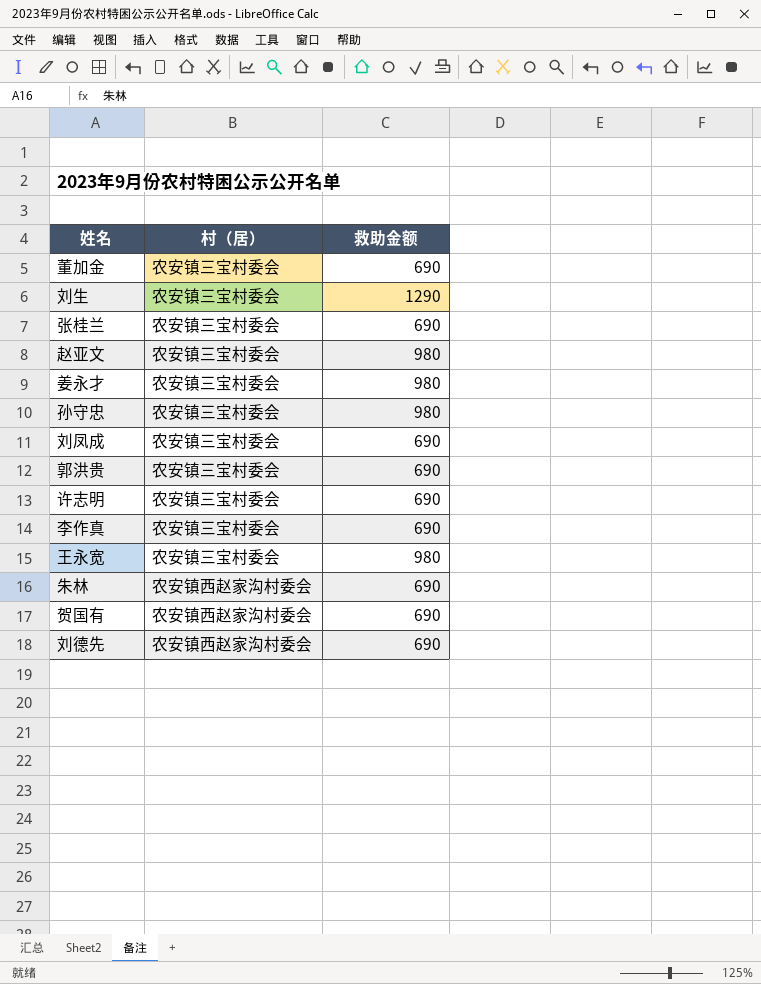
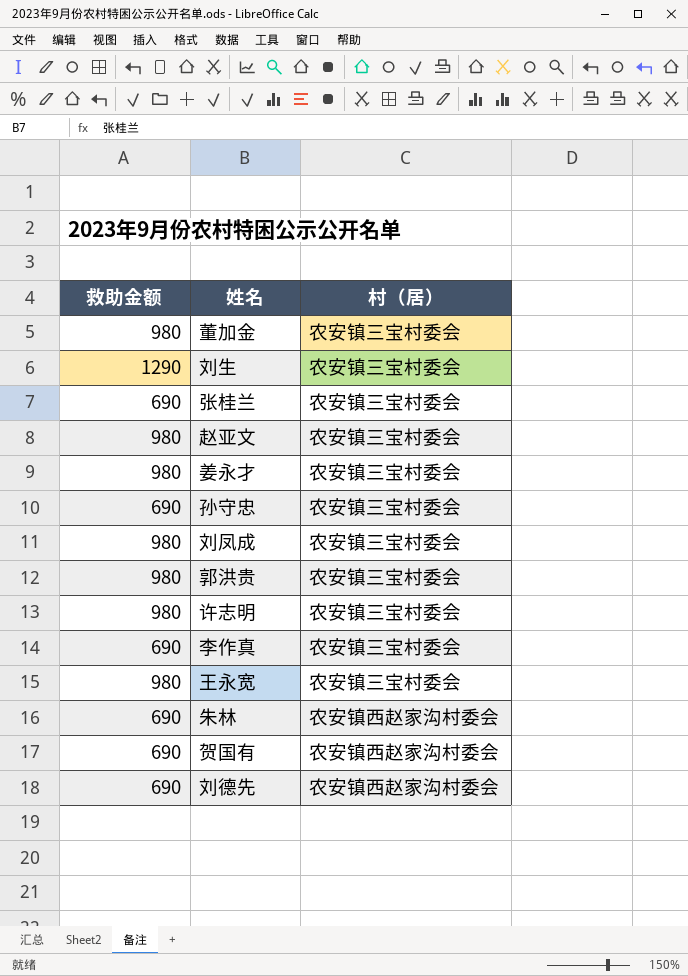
column 救助金额 | position: 3 -> 1
董加金 | 救助金额: 690 -> 980
孙守忠 | 救助金额: 980 -> 690
刘凤成 | 救助金额: 690 -> 980
郭洪贵 | 救助金额: 690 -> 980
许志明 | 救助金额: 690 -> 980

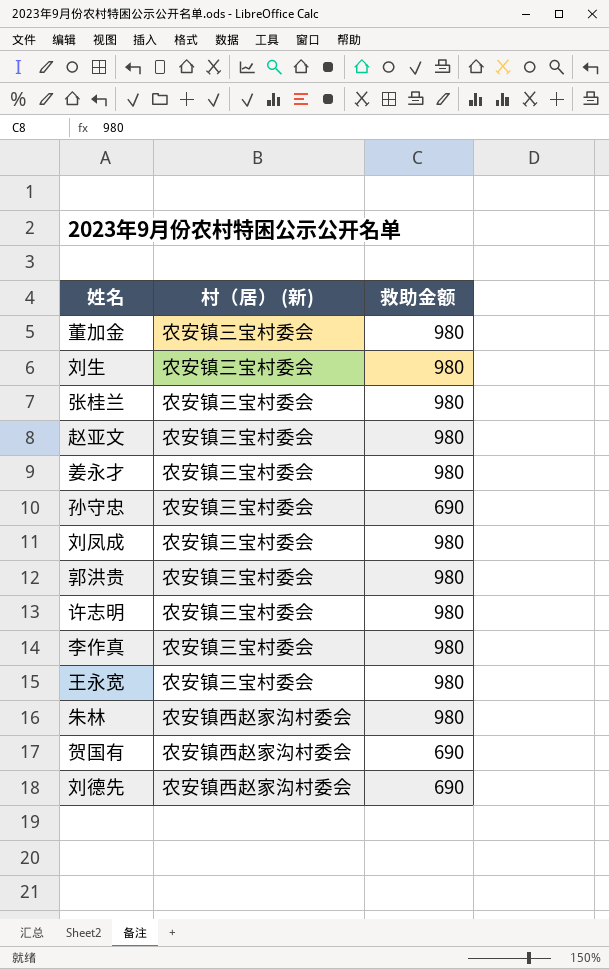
column name: 村（居） -> 村（居） (新)
column 救助金额 | position: 1 -> 3
刘生 | 救助金额: 1290 -> 980
张桂兰 | 救助金额: 690 -> 980
李作真 | 救助金额: 690 -> 980
朱林 | 救助金额: 690 -> 980

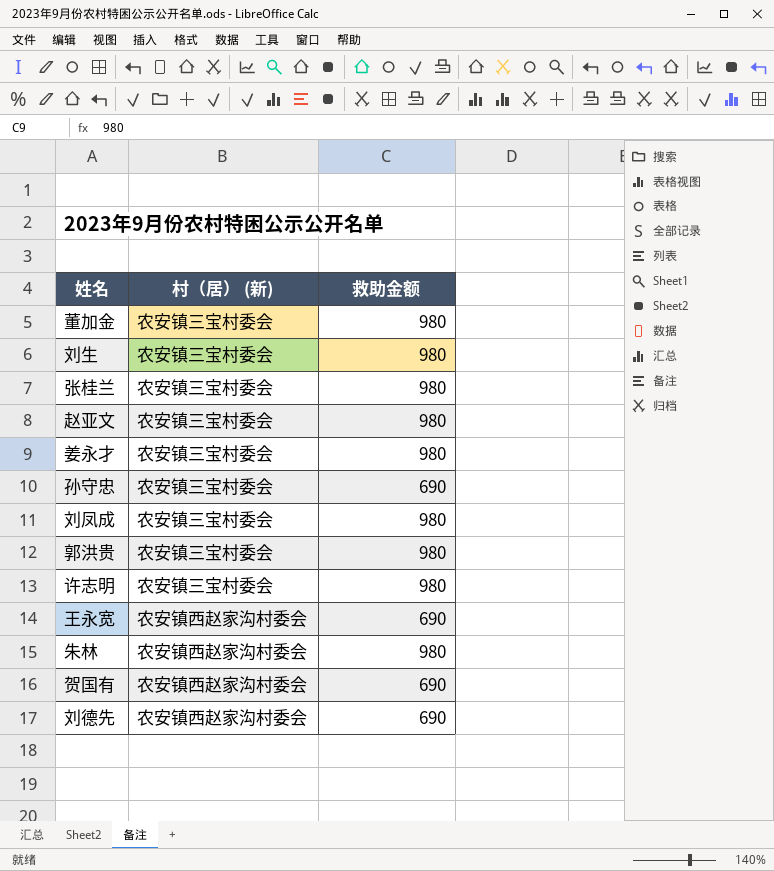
row 李作真: 农安镇三宝村委会 | 980 -> none
王永宽 | 村（居） (新): 农安镇三宝村委会 -> 农安镇西赵家沟村委会
王永宽 | 救助金额: 980 -> 690

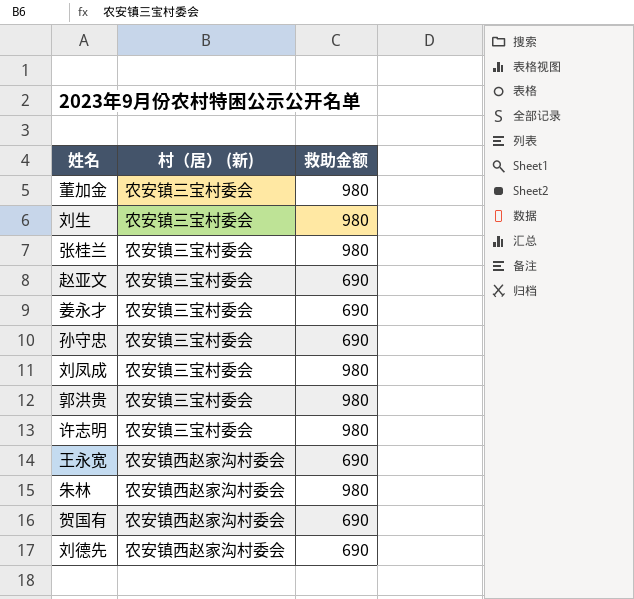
赵亚文 | 救助金额: 980 -> 690
姜永才 | 救助金额: 980 -> 690

